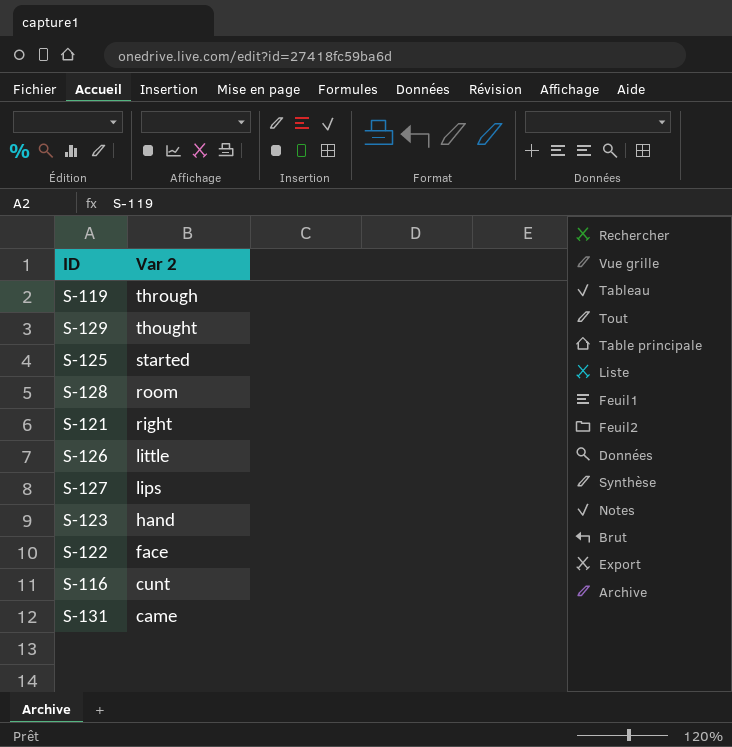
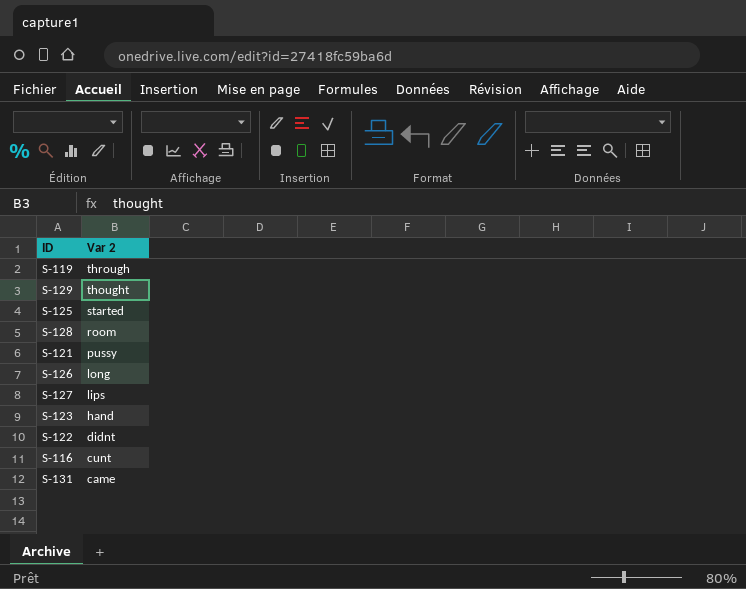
S-121 | Var 2: right -> pussy
S-126 | Var 2: little -> long
S-122 | Var 2: face -> didnt

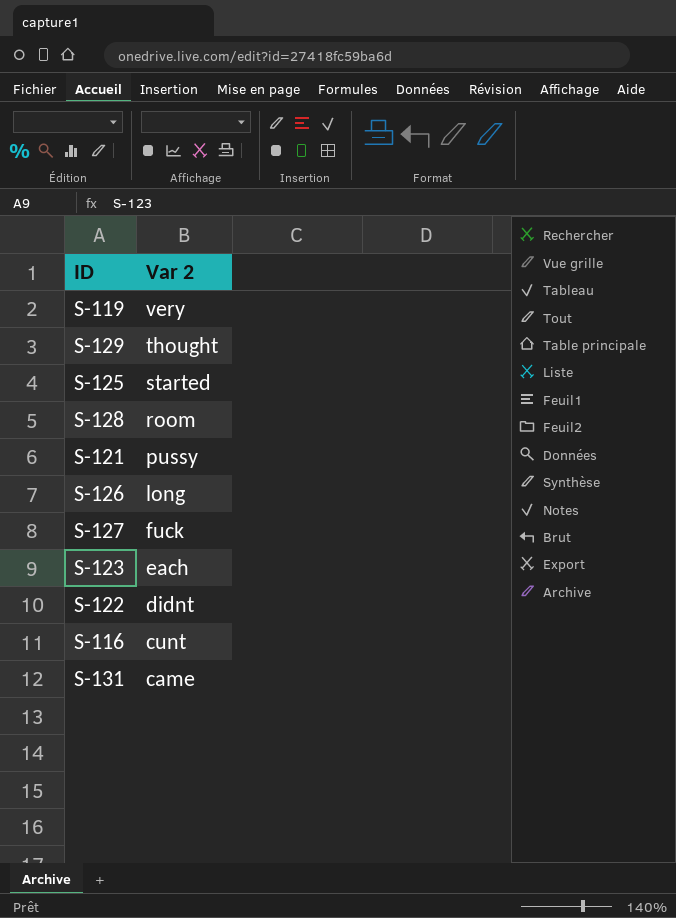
S-119 | Var 2: through -> very
S-127 | Var 2: lips -> fuck
S-123 | Var 2: hand -> each

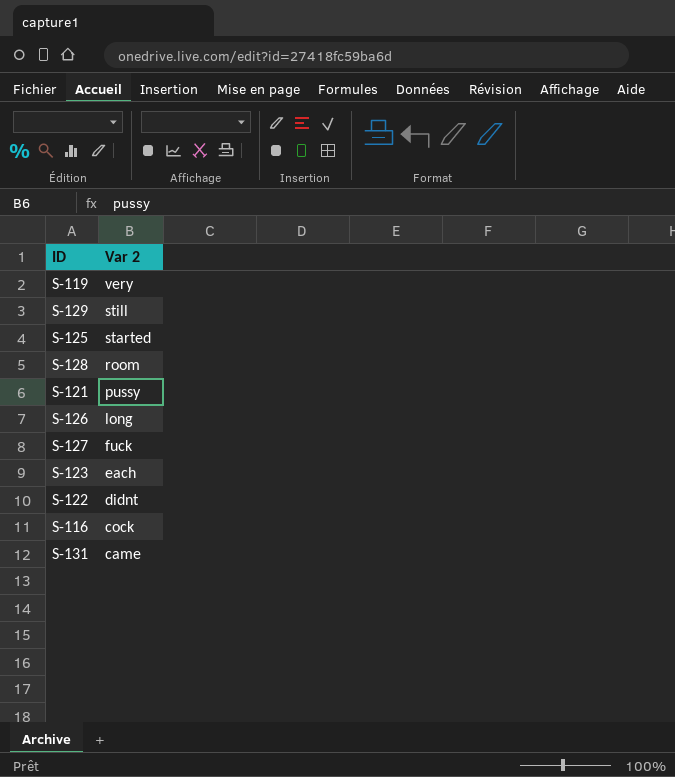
S-129 | Var 2: thought -> still
S-116 | Var 2: cunt -> cock

